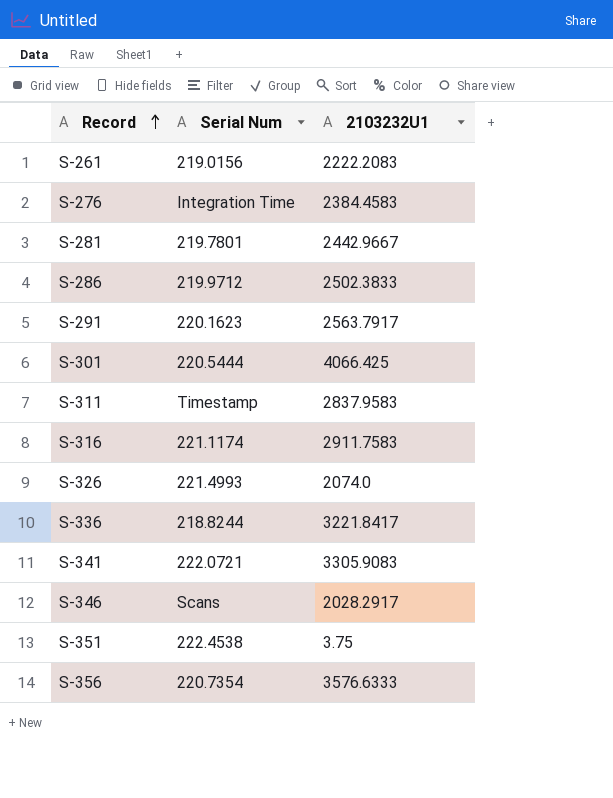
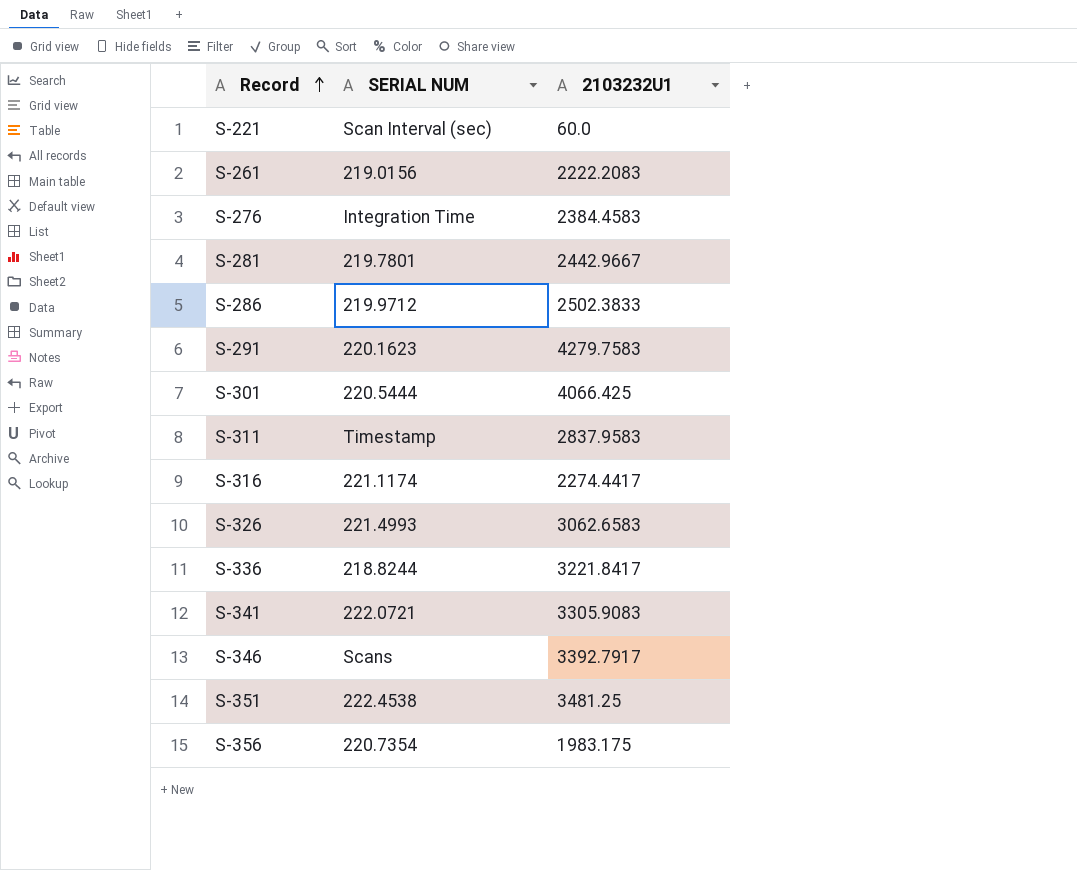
column name: Serial Num -> SERIAL NUM
row S-221: none -> Scan Interval (sec) | 60.0
S-291 | 2103232U1: 2563.7917 -> 4279.7583
S-316 | 2103232U1: 2911.7583 -> 2274.4417
S-326 | 2103232U1: 2074.0 -> 3062.6583
S-346 | 2103232U1: 2028.2917 -> 3392.7917
S-351 | 2103232U1: 3.75 -> 3481.25
S-356 | 2103232U1: 3576.6333 -> 1983.175

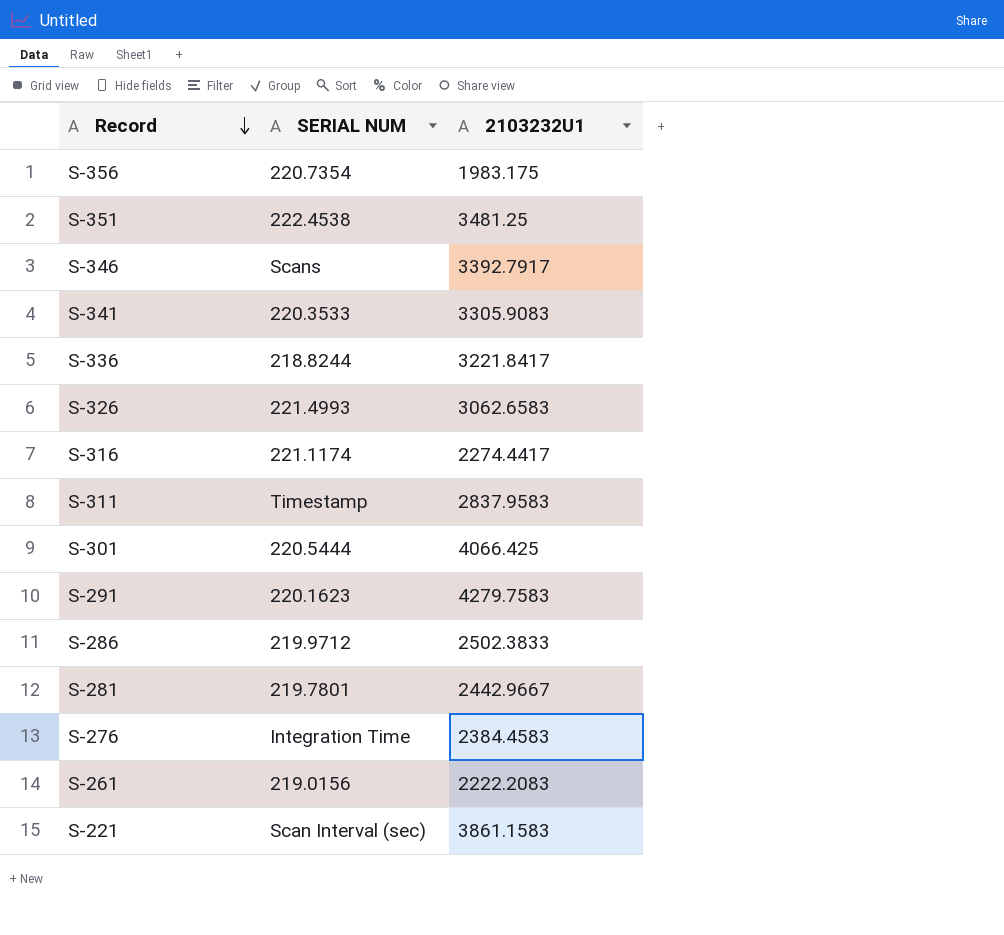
row order: Record ascending -> Record descending
S-341 | SERIAL NUM: 222.0721 -> 220.3533
S-221 | 2103232U1: 60.0 -> 3861.1583

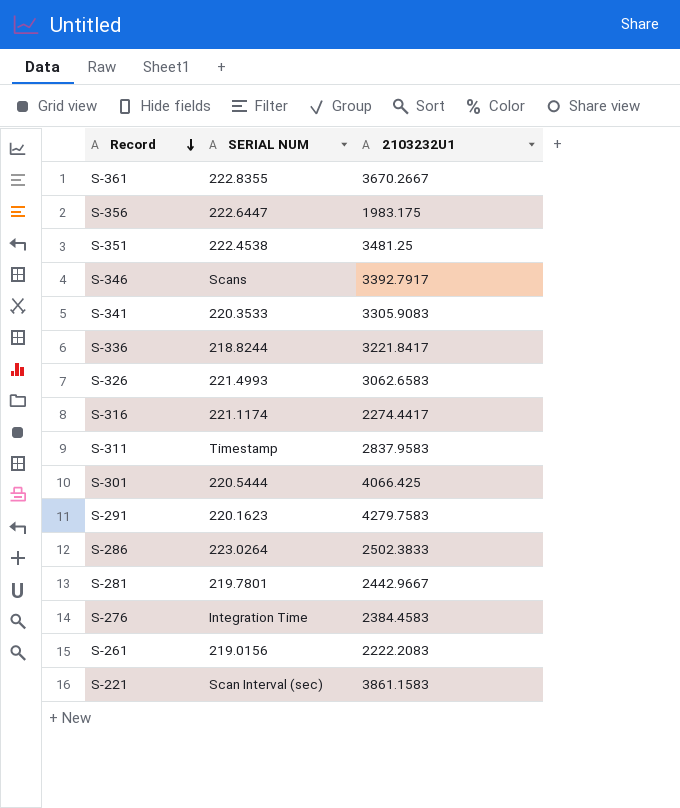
row S-361: none -> 222.8355 | 3670.2667
S-356 | SERIAL NUM: 220.7354 -> 222.6447
S-286 | SERIAL NUM: 219.9712 -> 223.0264

